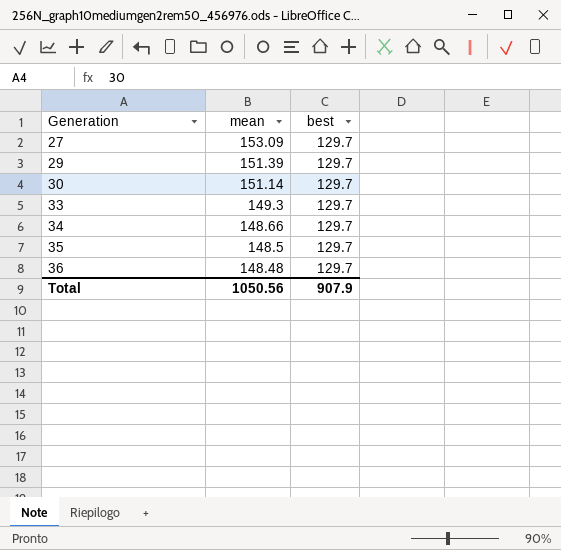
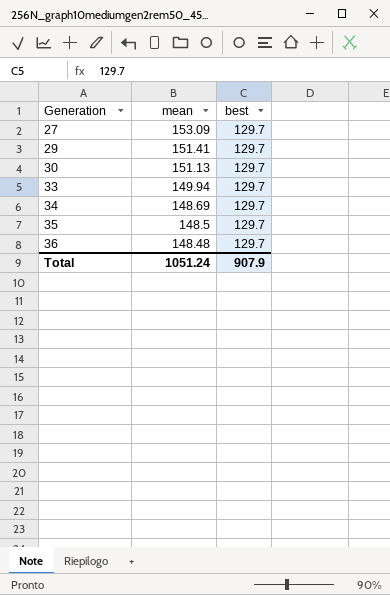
29 | mean: 151.39 -> 151.41
30 | mean: 151.14 -> 151.13
33 | mean: 149.3 -> 149.94
34 | mean: 148.66 -> 148.69
Total | mean: 1050.56 -> 1051.24

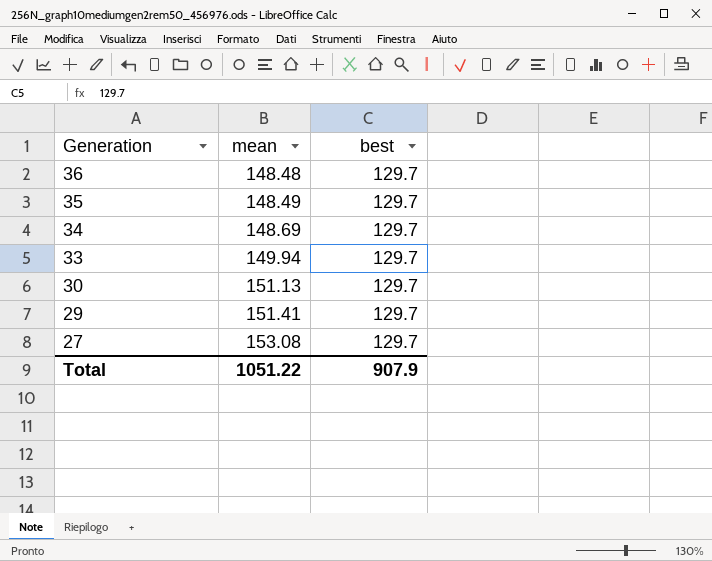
row order: Generation ascending -> Generation descending
35 | mean: 148.5 -> 148.49
27 | mean: 153.09 -> 153.08
Total | mean: 1051.24 -> 1051.22

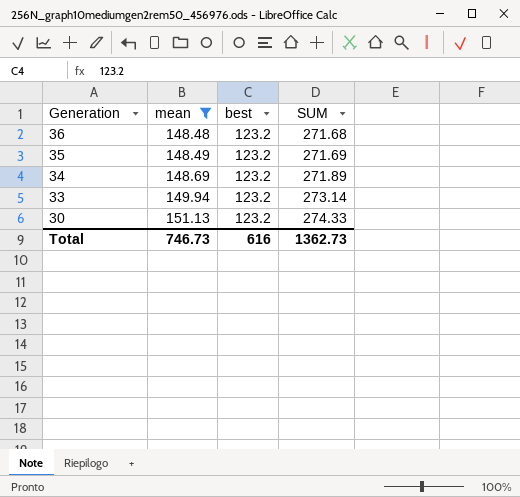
filter: none -> mean <= 151.13
column SUM | formula: none -> [mean] + [best]
36 | best: 129.7 -> 123.2
35 | best: 129.7 -> 123.2
34 | best: 129.7 -> 123.2
33 | best: 129.7 -> 123.2
30 | best: 129.7 -> 123.2
Total | mean: 1051.22 -> 746.73
Total | best: 907.9 -> 616

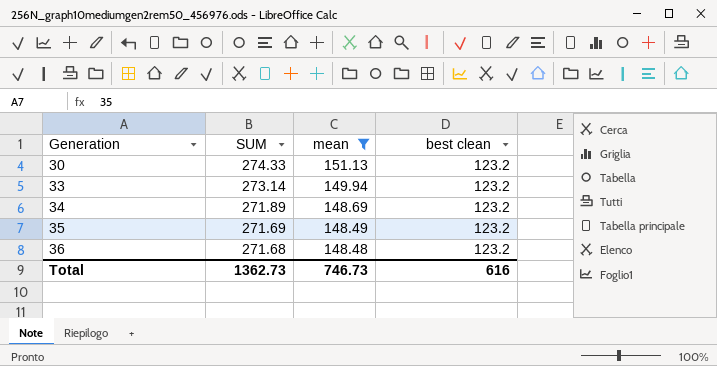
row order: Generation descending -> Generation ascending
column SUM | position: 4 -> 2
column name: best -> best clean

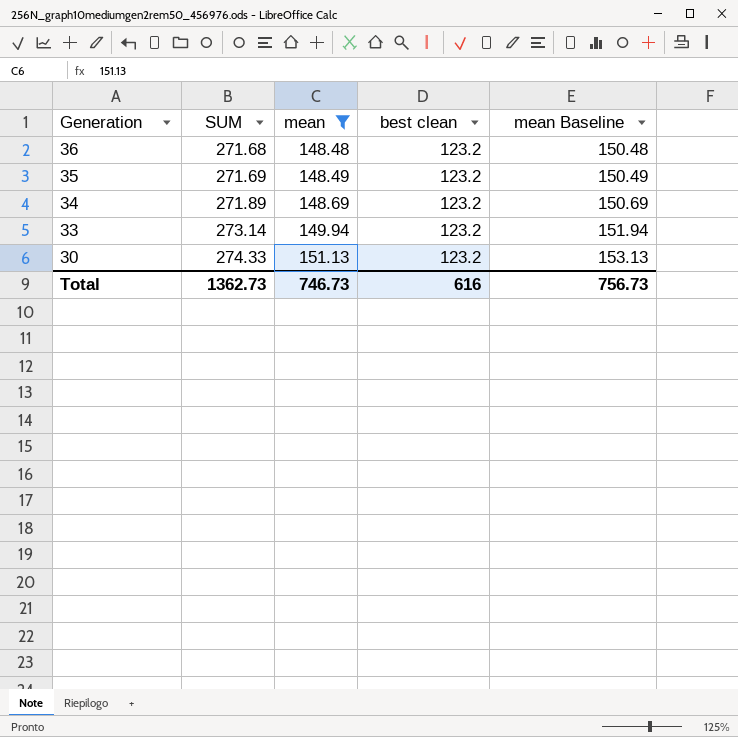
row order: Generation ascending -> Generation descending
column mean Baseline | formula: none -> [mean] + 2

